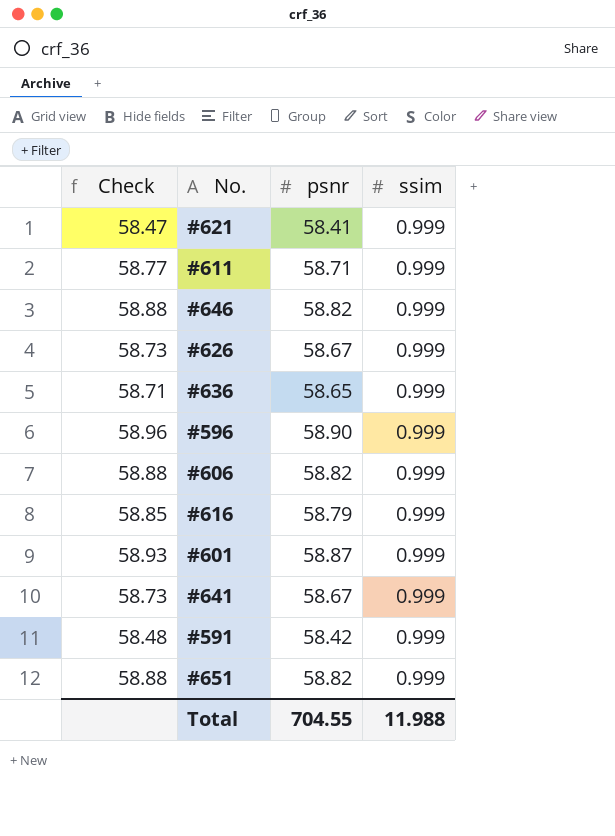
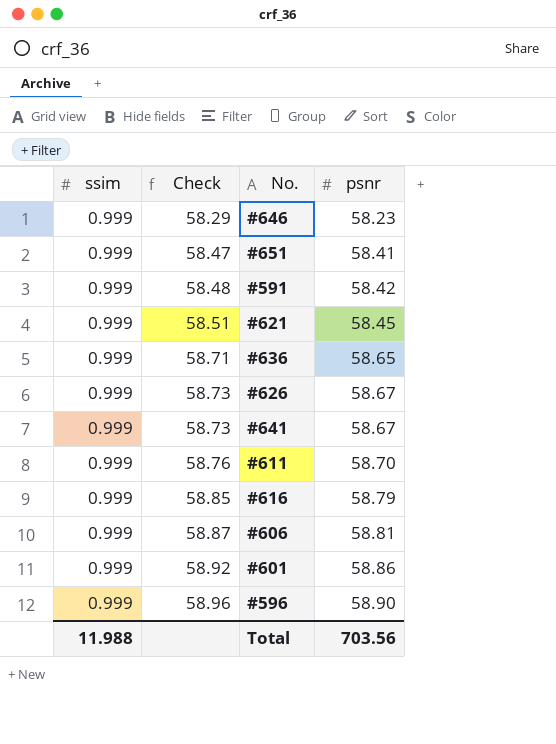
row order: none -> Check ascending
column ssim | position: 4 -> 1
#646 | Check: 58.88 -> 58.29
#646 | psnr: 58.82 -> 58.23
#651 | Check: 58.88 -> 58.47
#651 | psnr: 58.82 -> 58.41
#621 | Check: 58.47 -> 58.51
#621 | psnr: 58.41 -> 58.45
#611 | Check: 58.77 -> 58.76
#611 | psnr: 58.71 -> 58.70
#606 | Check: 58.88 -> 58.87
#606 | psnr: 58.82 -> 58.81
#601 | Check: 58.93 -> 58.92
#601 | psnr: 58.87 -> 58.86
Total | psnr: 704.55 -> 703.56

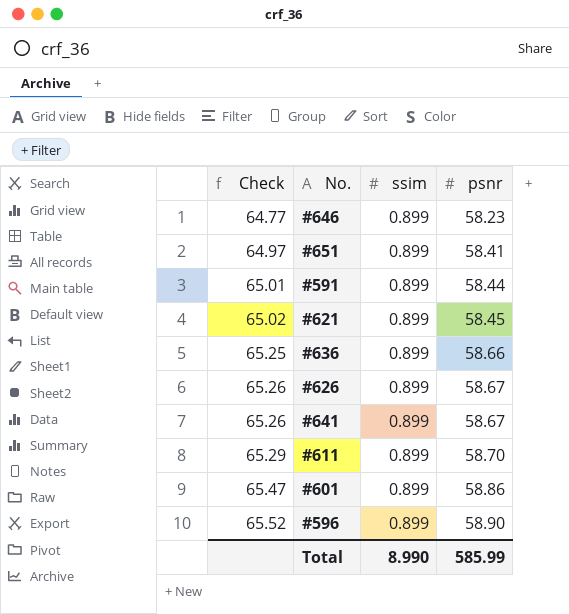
column ssim | position: 1 -> 3
row #616: 0.999 | 58.85 | 58.79 -> none
row #606: 0.999 | 58.87 | 58.81 -> none
#646 | Check: 58.29 -> 64.77
#646 | ssim: 0.999 -> 0.899
#651 | Check: 58.47 -> 64.97
#651 | ssim: 0.999 -> 0.899
#591 | Check: 58.48 -> 65.01
#591 | ssim: 0.999 -> 0.899
#591 | psnr: 58.42 -> 58.44
#621 | Check: 58.51 -> 65.02
#621 | ssim: 0.999 -> 0.899
#636 | Check: 58.71 -> 65.25
#636 | ssim: 0.999 -> 0.899
#636 | psnr: 58.65 -> 58.66
#626 | Check: 58.73 -> 65.26
#626 | ssim: 0.999 -> 0.899
#641 | Check: 58.73 -> 65.26
#641 | ssim: 0.999 -> 0.899
#611 | Check: 58.76 -> 65.29
#611 | ssim: 0.999 -> 0.899
#601 | Check: 58.92 -> 65.47
#601 | ssim: 0.999 -> 0.899
#596 | Check: 58.96 -> 65.52
#596 | ssim: 0.999 -> 0.899
Total | ssim: 11.988 -> 8.990
Total | psnr: 703.56 -> 585.99

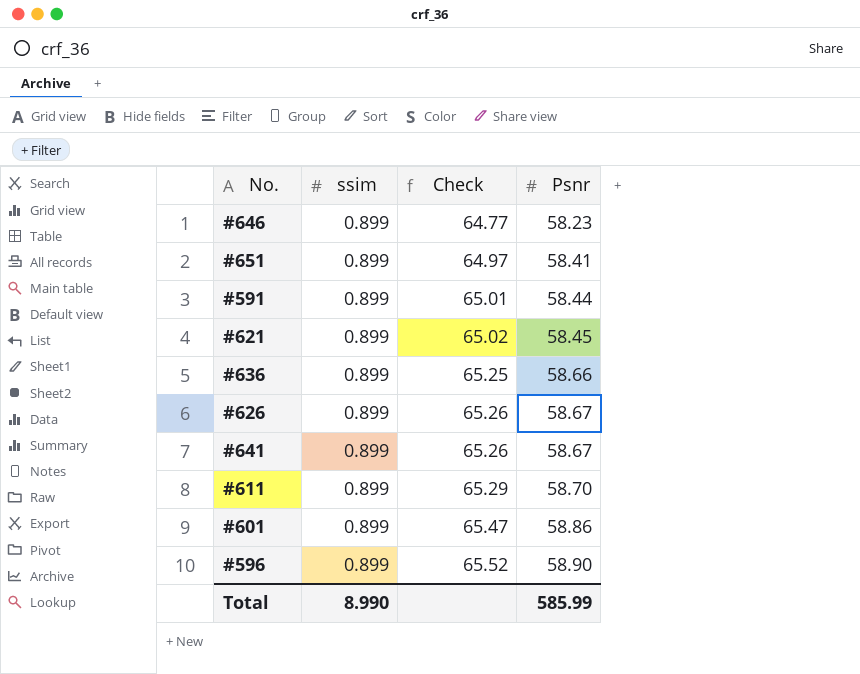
column Check | position: 1 -> 3
column name: psnr -> Psnr

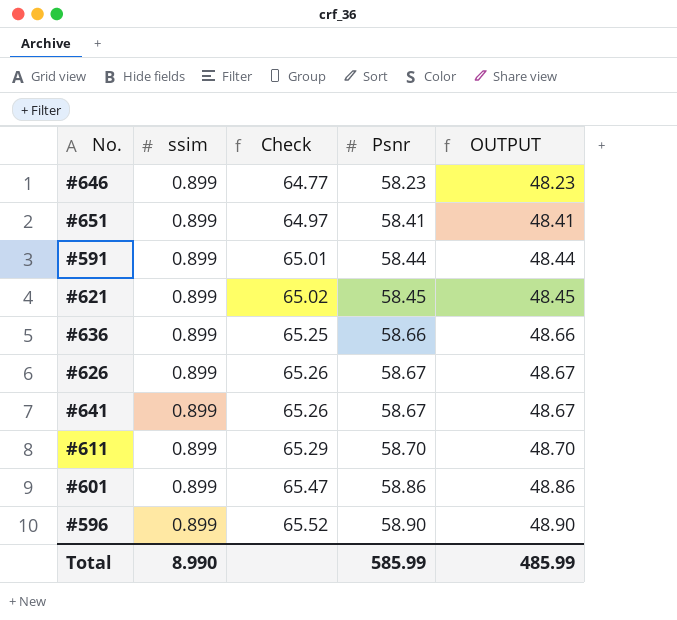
column OUTPUT | formula: none -> [Psnr] - 10

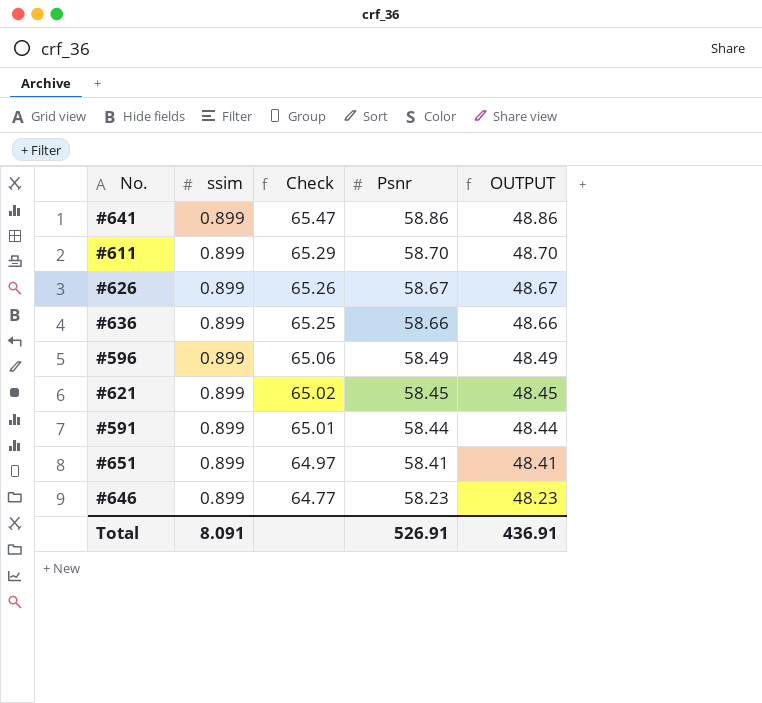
row order: Check ascending -> Check descending
row #601: 0.899 | 65.47 | 58.86 | 48.86 -> none
#641 | Check: 65.26 -> 65.47
#641 | Psnr: 58.67 -> 58.86
#641 | OUTPUT: 48.67 -> 48.86
#596 | Check: 65.52 -> 65.06
#596 | Psnr: 58.90 -> 58.49
#596 | OUTPUT: 48.90 -> 48.49
Total | ssim: 8.990 -> 8.091
Total | Psnr: 585.99 -> 526.91
Total | OUTPUT: 485.99 -> 436.91

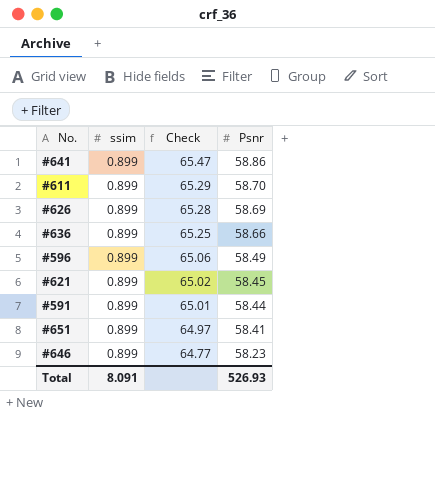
column OUTPUT | formula: [Psnr] - 10 -> none
#626 | Check: 65.26 -> 65.28
#626 | Psnr: 58.67 -> 58.69
Total | Psnr: 526.91 -> 526.93

